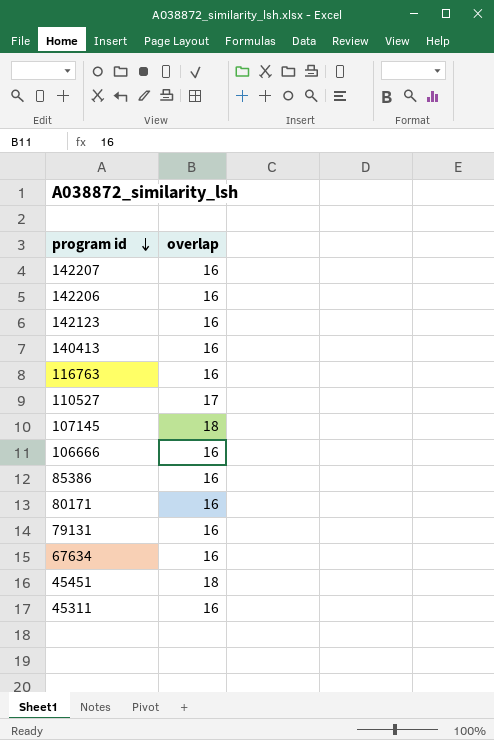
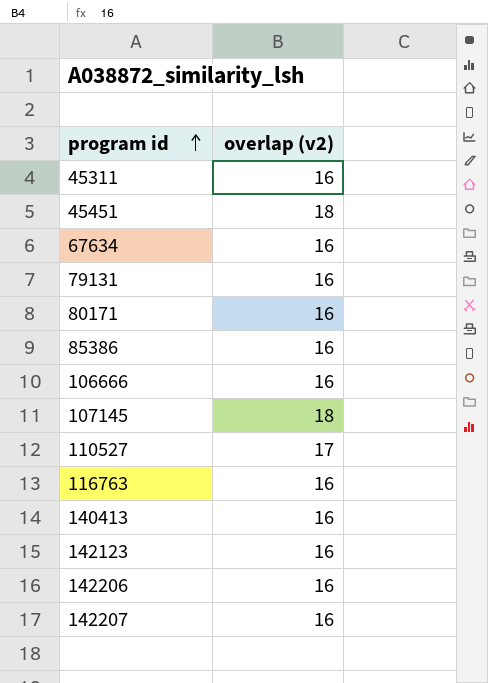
row order: program id descending -> program id ascending
column name: overlap -> overlap (v2)

